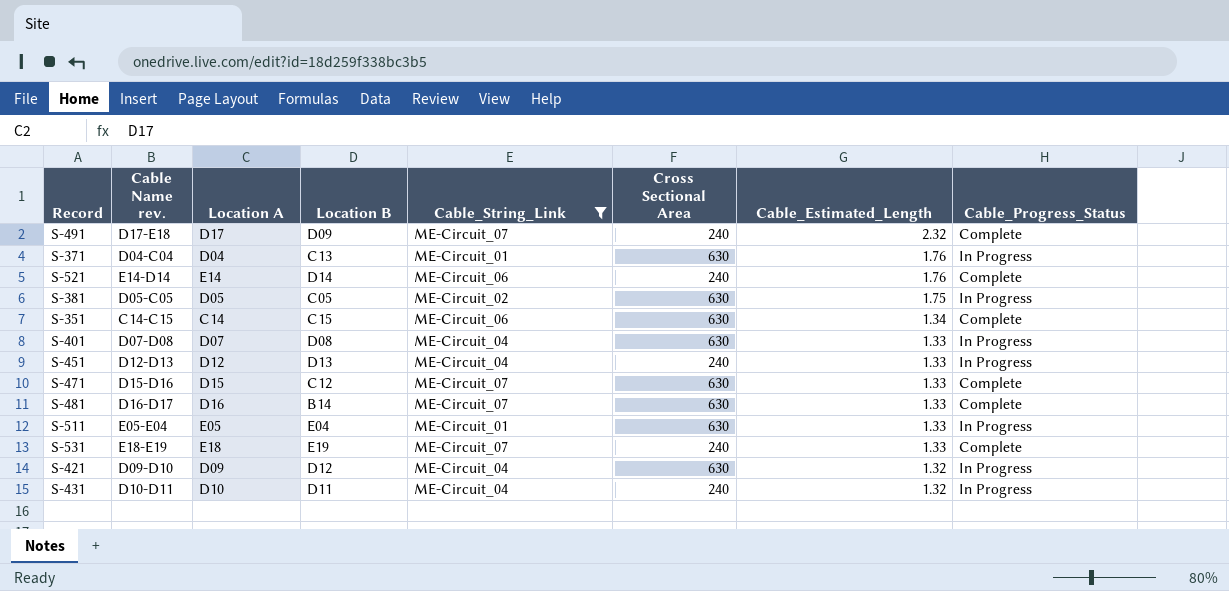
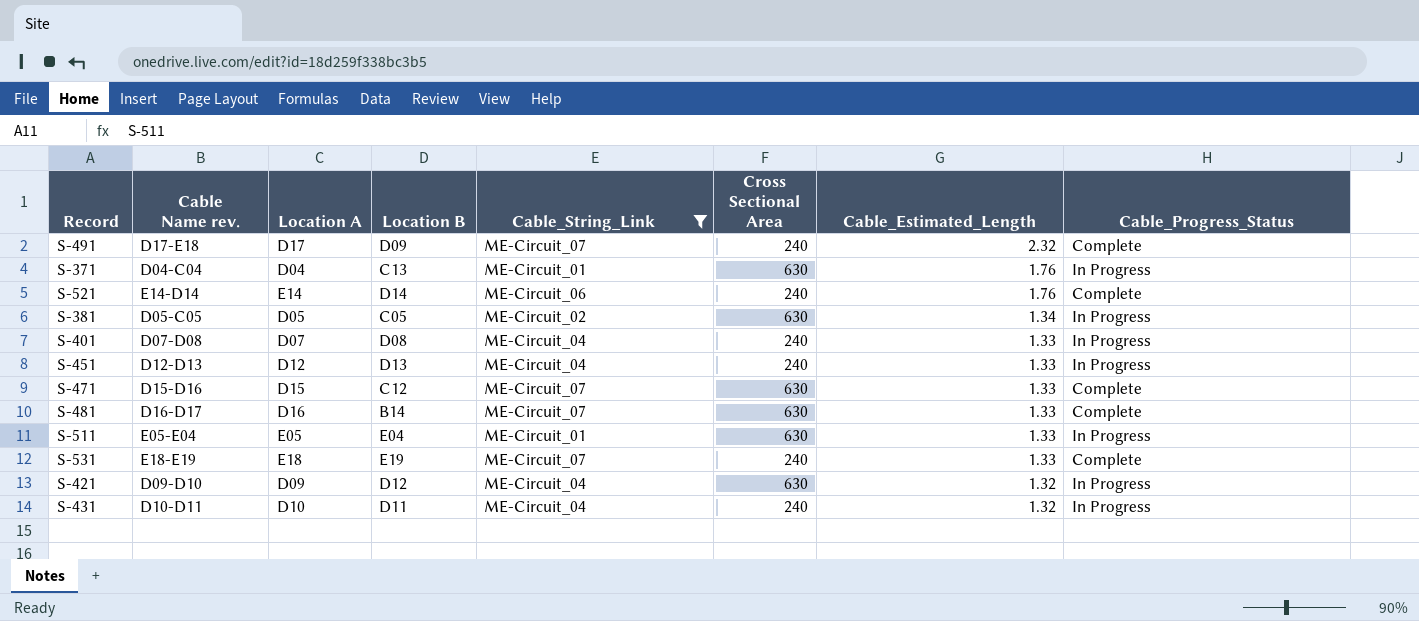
row S-351: C14-C15 | C14 | C15 | ME-Circuit_06 | 630 | 1.34 | Complete -> none
S-381 | Cable_Estimated_Length: 1.75 -> 1.34
S-401 | Cross Sectional Area: 630 -> 240

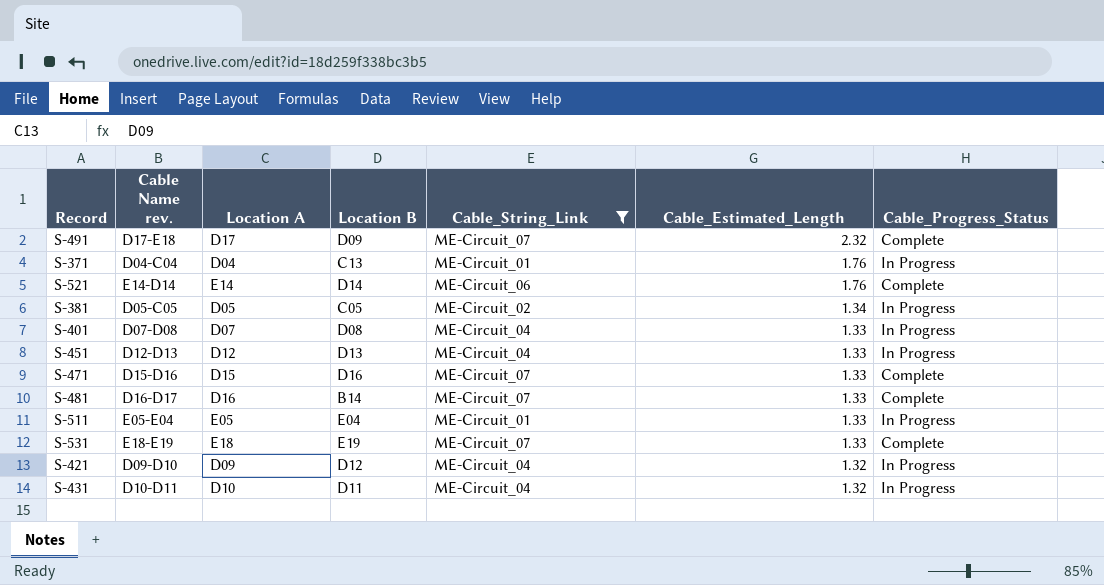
column Cross Sectional Area | position: 6 -> none
S-471 | Location B: C12 -> D16

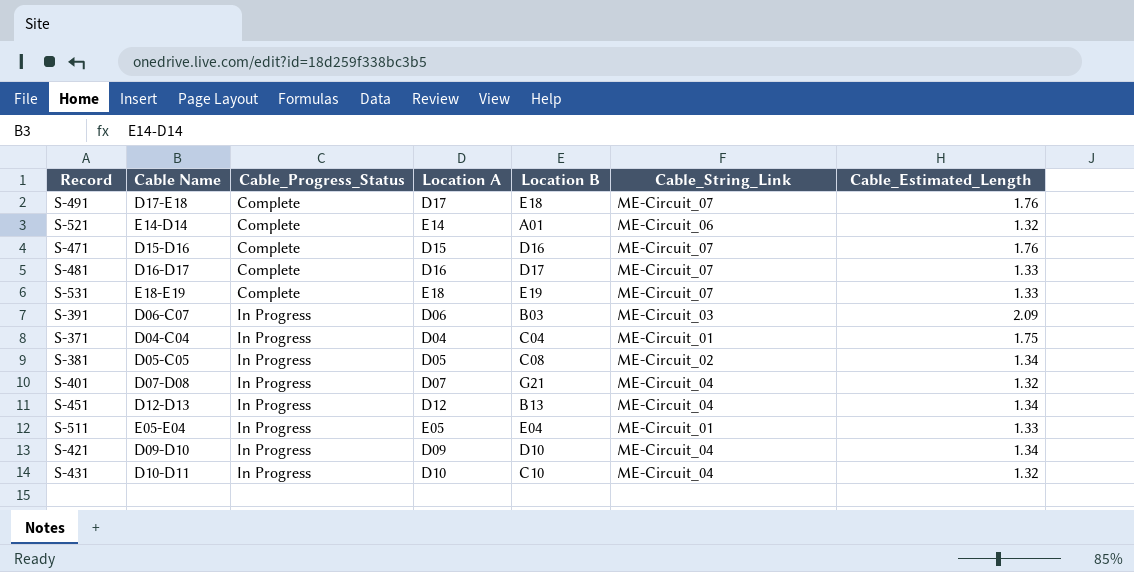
filter: Cable_String_Link != ME-Circuit_03 -> none
row order: Cable_Estimated_Length descending -> Cable_Progress_Status ascending
column name: Cable Name rev. -> Cable Name
column Cable_Progress_Status | position: 7 -> 3
S-491 | Location B: D09 -> E18
S-491 | Cable_Estimated_Length: 2.32 -> 1.76
S-521 | Location B: D14 -> A01
S-521 | Cable_Estimated_Length: 1.76 -> 1.32
S-471 | Cable_Estimated_Length: 1.33 -> 1.76
S-481 | Location B: B14 -> D17
S-371 | Location B: C13 -> C04
S-371 | Cable_Estimated_Length: 1.76 -> 1.75
S-381 | Location B: C05 -> C08
S-401 | Location B: D08 -> G21
S-401 | Cable_Estimated_Length: 1.33 -> 1.32
S-451 | Location B: D13 -> B13
S-451 | Cable_Estimated_Length: 1.33 -> 1.34
S-421 | Location B: D12 -> D10
S-421 | Cable_Estimated_Length: 1.32 -> 1.34
S-431 | Location B: D11 -> C10

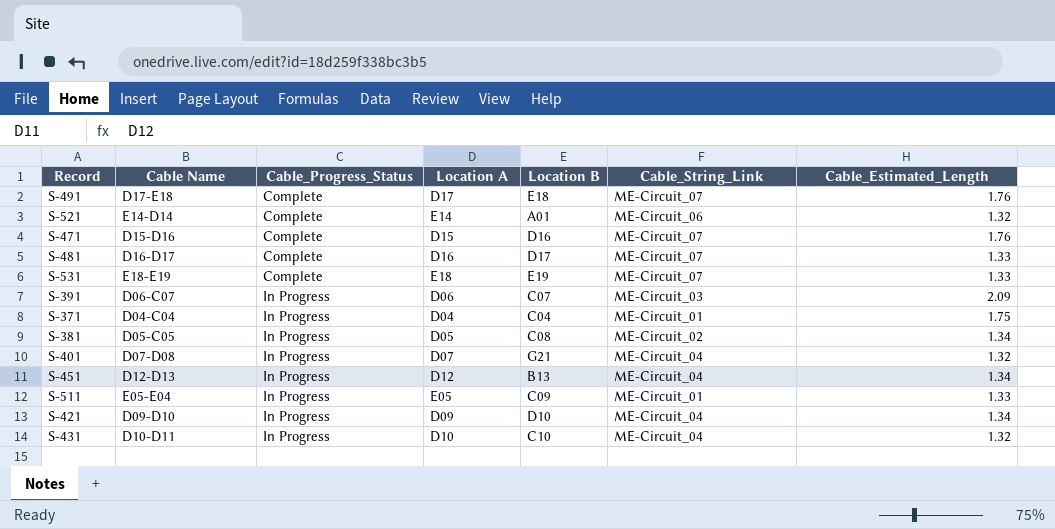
S-391 | Location B: B03 -> C07
S-511 | Location B: E04 -> C09

